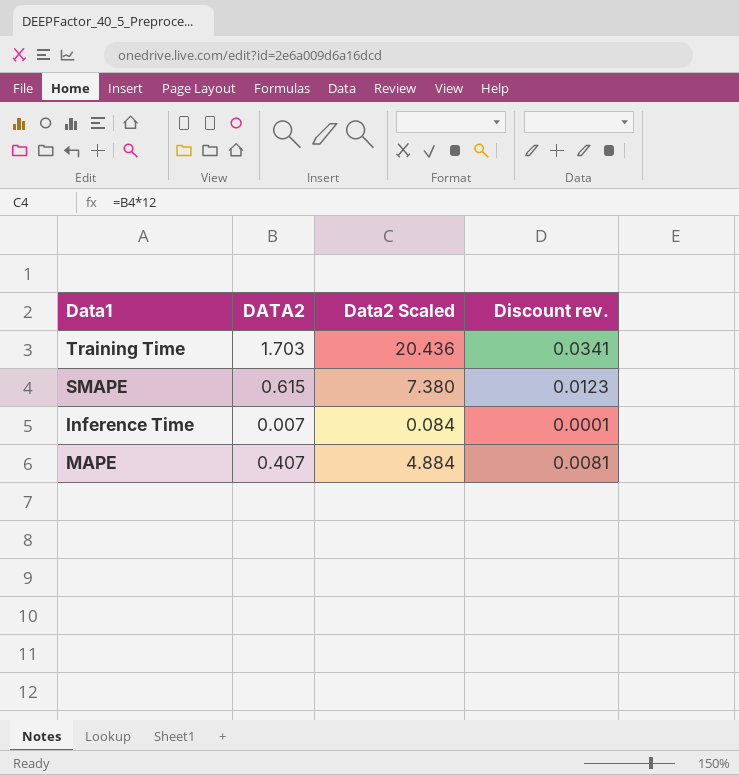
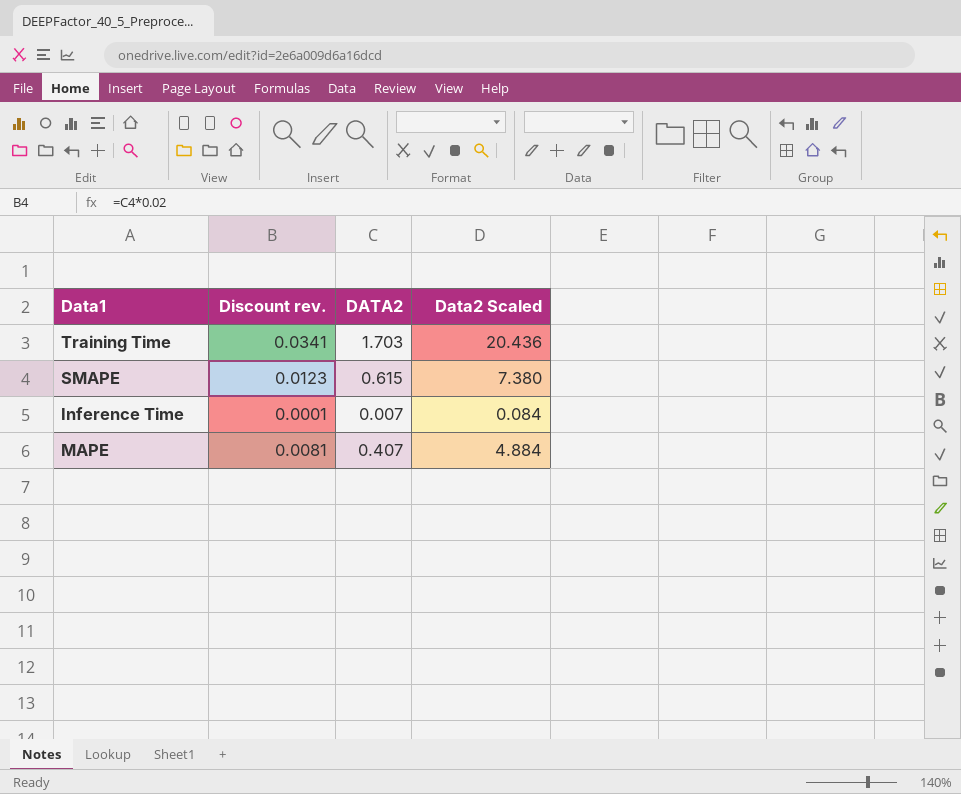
column Discount rev. | position: 4 -> 2

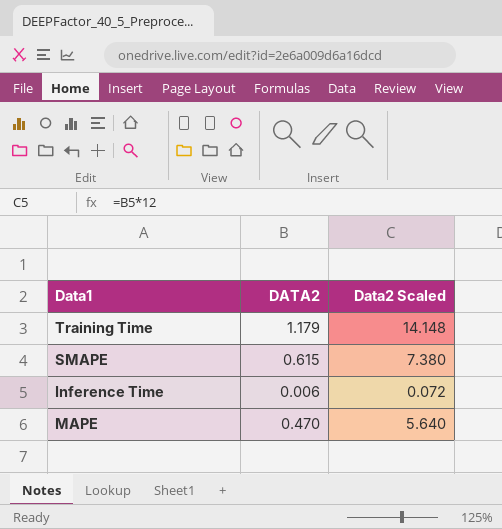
column Discount rev. | formula: [DATA2] * 0.02 -> none
Training Time | DATA2: 1.703 -> 1.179
Training Time | Data2 Scaled: 20.436 -> 14.148
Inference Time | DATA2: 0.007 -> 0.006
Inference Time | Data2 Scaled: 0.084 -> 0.072
MAPE | DATA2: 0.407 -> 0.470
MAPE | Data2 Scaled: 4.884 -> 5.640

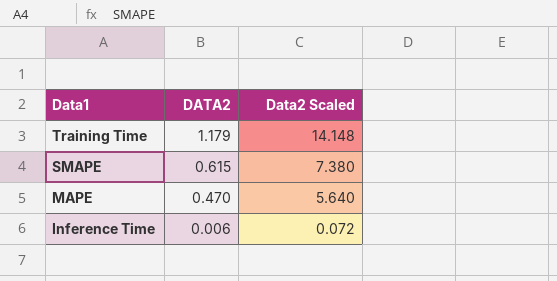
row order: none -> Data1 descending

